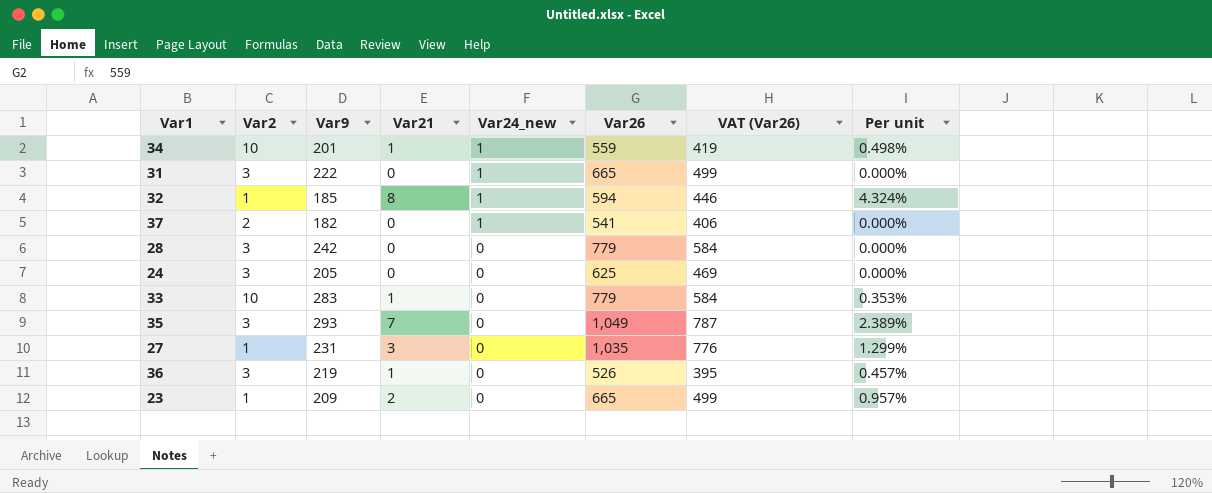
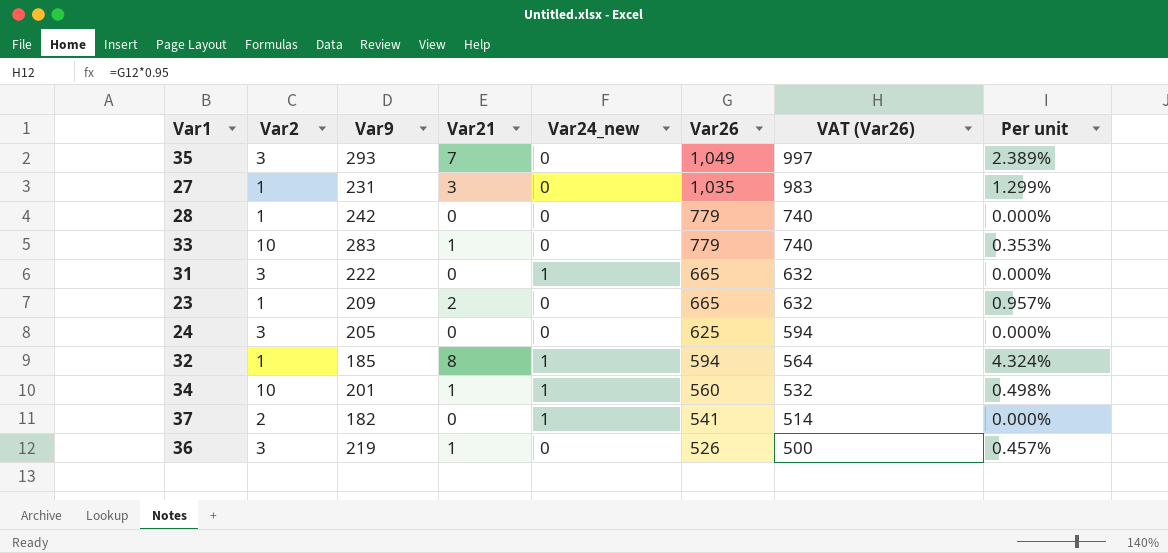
row order: Var24_new descending -> Var26 descending
column VAT (Var26) | formula: [Var26] * 0.75 -> [Var26] * 0.95
28 | Var2: 3 -> 1
34 | Var26: 559 -> 560

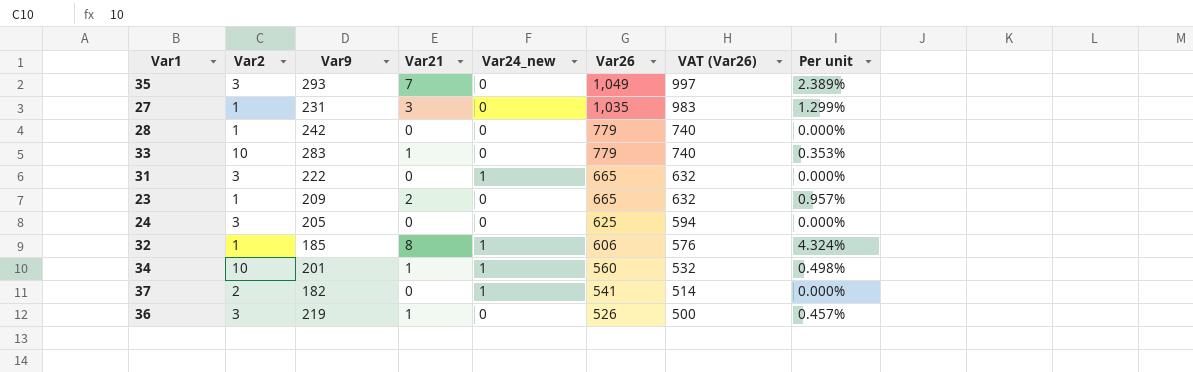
32 | Var26: 594 -> 606
32 | VAT (Var26): 564 -> 576

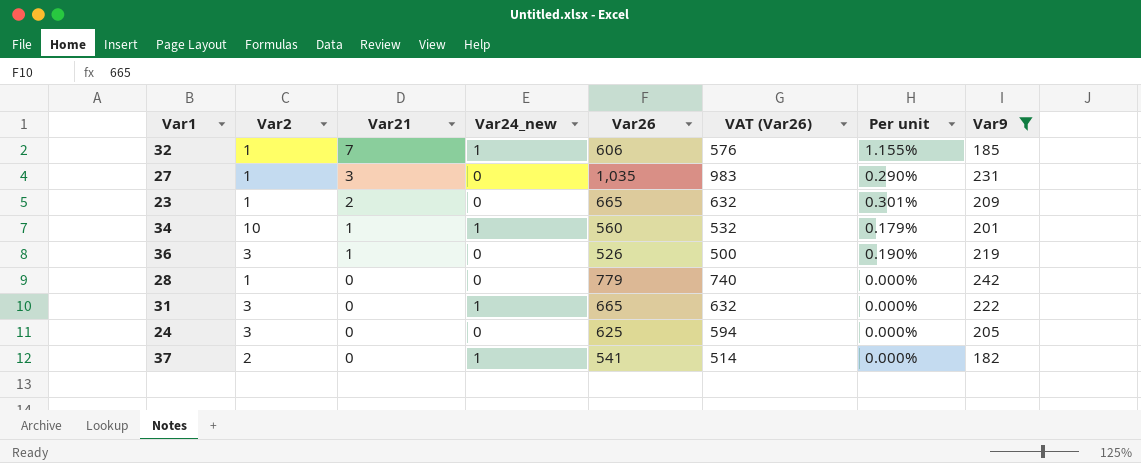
filter: none -> Var9 <= 242
row order: Var26 descending -> Var21 descending
column Per unit | formula: [Var21] / [Var9] -> [Var21] / [Var26]
column Var9 | position: 3 -> 8
32 | Var21: 8 -> 7

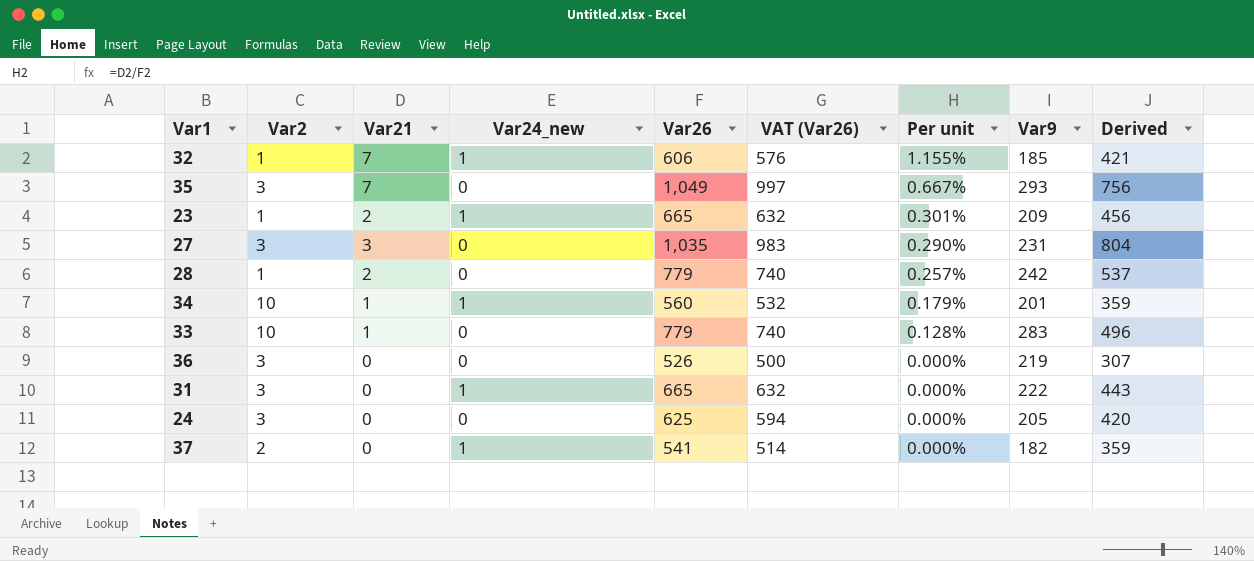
filter: Var9 <= 242 -> none
row order: Var21 descending -> Per unit descending
column Derived | formula: none -> [Var26] - [Var9]
23 | Var24_new: 0 -> 1
27 | Var2: 1 -> 3
28 | Var21: 0 -> 2
28 | Per unit: 0.000% -> 0.257%
36 | Var21: 1 -> 0
36 | Per unit: 0.190% -> 0.000%

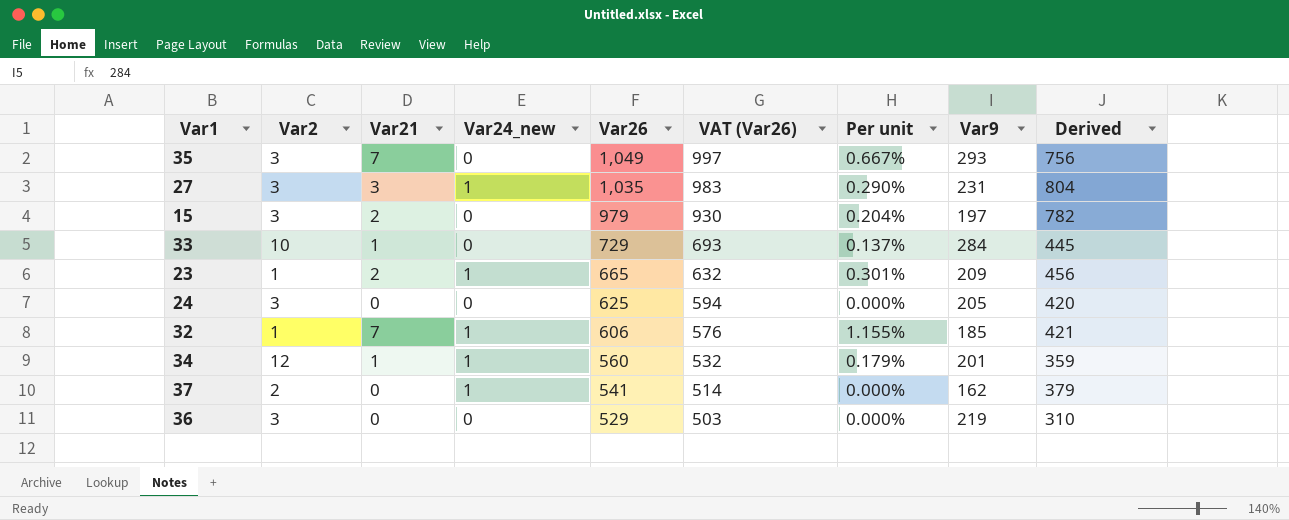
row order: Per unit descending -> Var26 descending
row 28: 1 | 2 | 0 | 779 | 740 | 0.257% | 242 | 537 -> none
row 31: 3 | 0 | 1 | 665 | 632 | 0.000% | 222 | 443 -> none
27 | Var24_new: 0 -> 1
row 15: none -> 3 | 2 | 0 | 979 | 930 | 0.204% | 197 | 782
33 | Var26: 779 -> 729
33 | VAT (Var26): 740 -> 693
33 | Per unit: 0.128% -> 0.137%
33 | Var9: 283 -> 284
33 | Derived: 496 -> 445
34 | Var2: 10 -> 12
37 | Var9: 182 -> 162
37 | Derived: 359 -> 379
36 | Var26: 526 -> 529
36 | VAT (Var26): 500 -> 503
36 | Derived: 307 -> 310

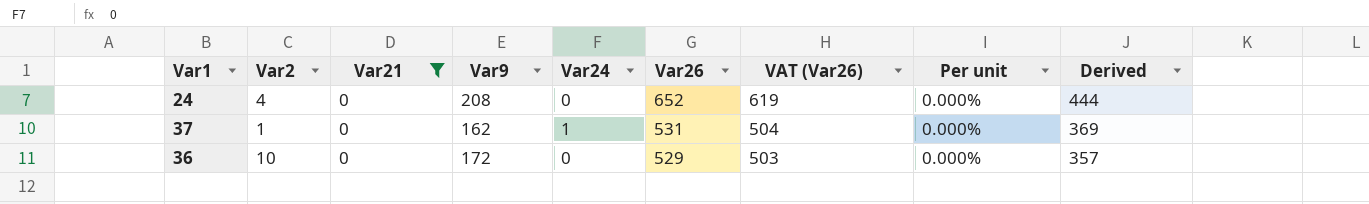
filter: none -> Var21 = 0
column Var9 | position: 8 -> 4
column name: Var24_new -> Var24
24 | Var2: 3 -> 4
24 | Var9: 205 -> 208
24 | Var26: 625 -> 652
24 | VAT (Var26): 594 -> 619
24 | Derived: 420 -> 444
37 | Var2: 2 -> 1
37 | Var26: 541 -> 531
37 | VAT (Var26): 514 -> 504
37 | Derived: 379 -> 369
36 | Var2: 3 -> 10
36 | Var9: 219 -> 172
36 | Derived: 310 -> 357

